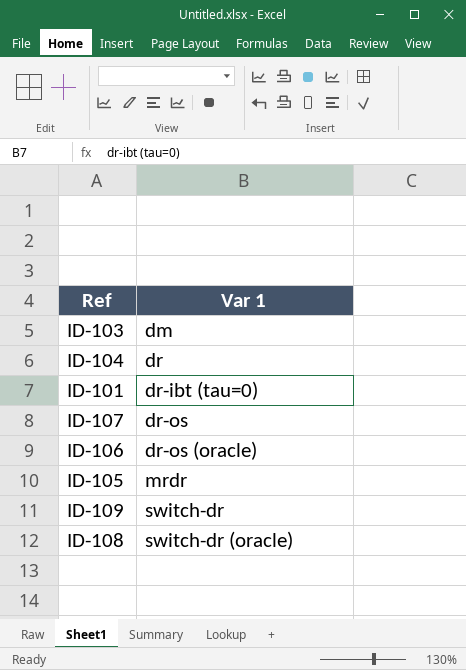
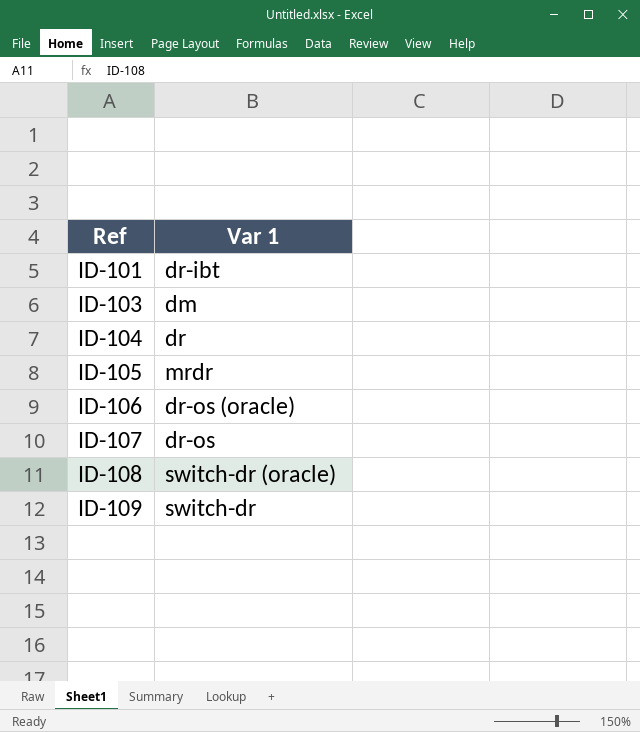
row order: Var 1 ascending -> Ref ascending
ID-101 | Var 1: dr-ibt (tau=0) -> dr-ibt

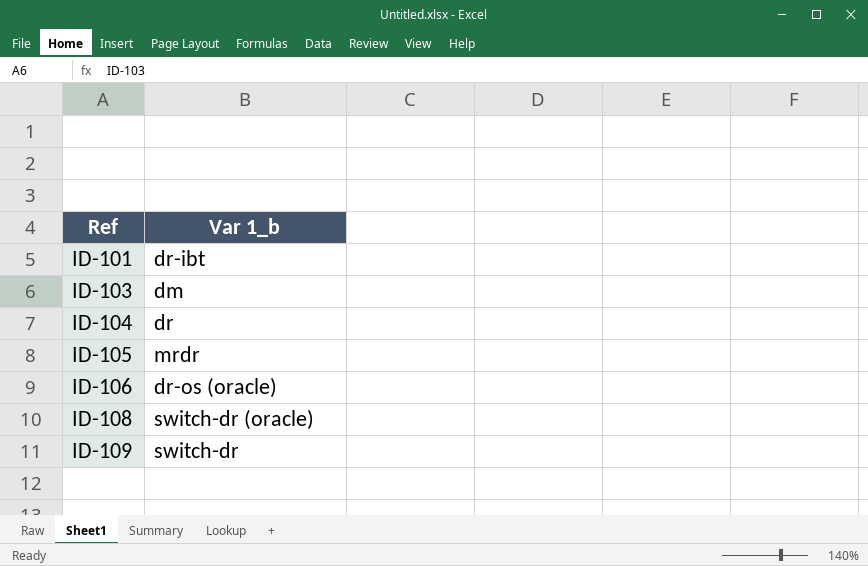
column name: Var 1 -> Var 1_b
row ID-107: dr-os -> none

